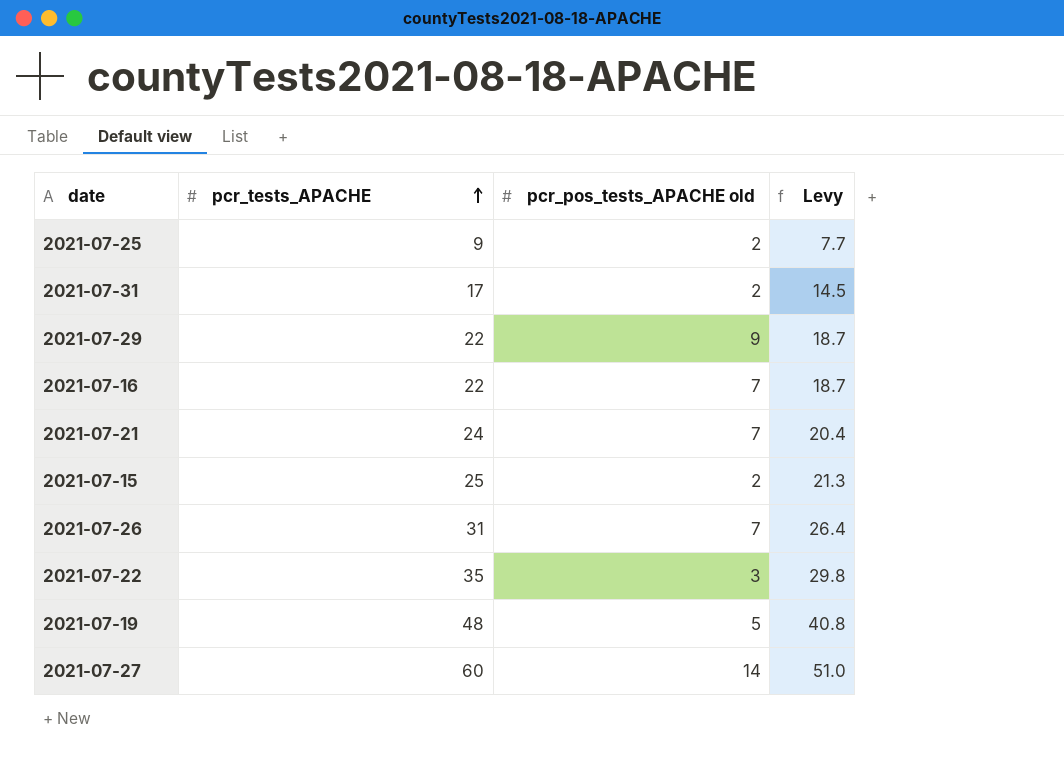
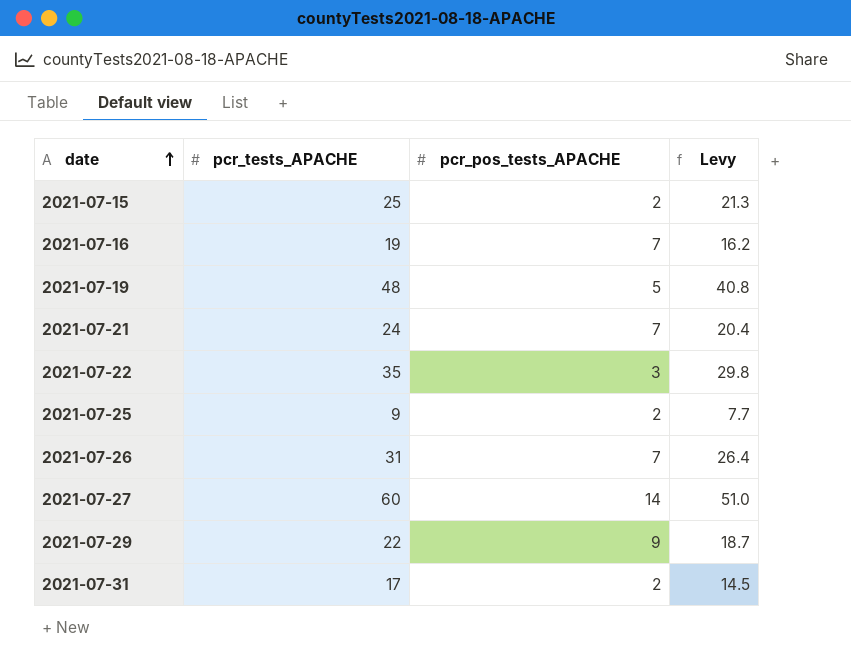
row order: pcr_tests_APACHE ascending -> date ascending
column name: pcr_pos_tests_APACHE old -> pcr_pos_tests_APACHE
2021-07-16 | pcr_tests_APACHE: 22 -> 19
2021-07-16 | Levy: 18.7 -> 16.2

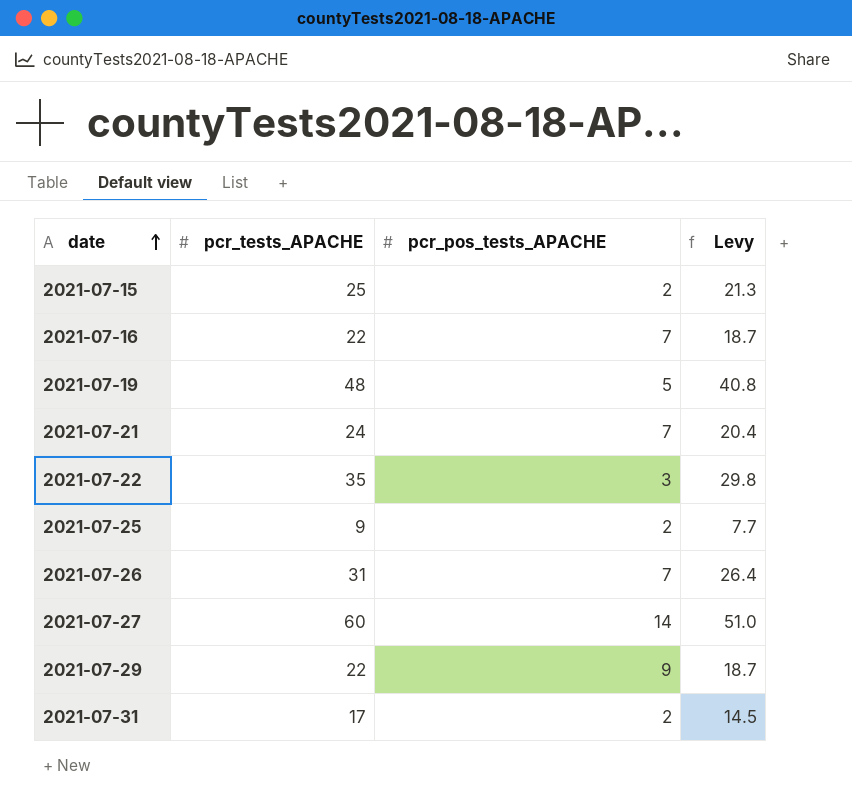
2021-07-16 | pcr_tests_APACHE: 19 -> 22
2021-07-16 | Levy: 16.2 -> 18.7

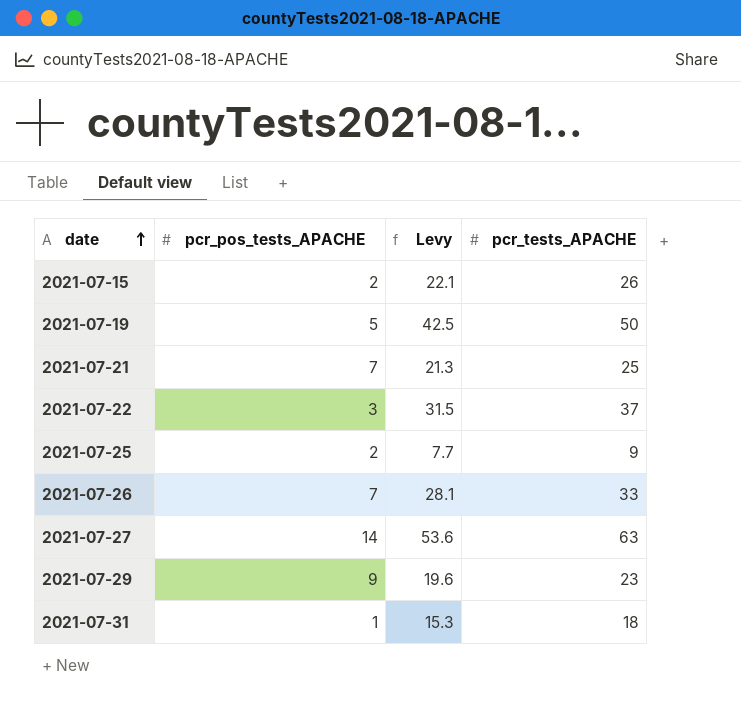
column pcr_tests_APACHE | position: 2 -> 4
row 2021-07-16: 22 | 7 | 18.7 -> none
2021-07-15 | Levy: 21.3 -> 22.1
2021-07-15 | pcr_tests_APACHE: 25 -> 26
2021-07-19 | Levy: 40.8 -> 42.5
2021-07-19 | pcr_tests_APACHE: 48 -> 50
2021-07-21 | Levy: 20.4 -> 21.3
2021-07-21 | pcr_tests_APACHE: 24 -> 25
2021-07-22 | Levy: 29.8 -> 31.5
2021-07-22 | pcr_tests_APACHE: 35 -> 37
2021-07-26 | Levy: 26.4 -> 28.1
2021-07-26 | pcr_tests_APACHE: 31 -> 33
2021-07-27 | Levy: 51.0 -> 53.6
2021-07-27 | pcr_tests_APACHE: 60 -> 63
2021-07-29 | Levy: 18.7 -> 19.6
2021-07-29 | pcr_tests_APACHE: 22 -> 23
2021-07-31 | pcr_pos_tests_APACHE: 2 -> 1
2021-07-31 | Levy: 14.5 -> 15.3
2021-07-31 | pcr_tests_APACHE: 17 -> 18

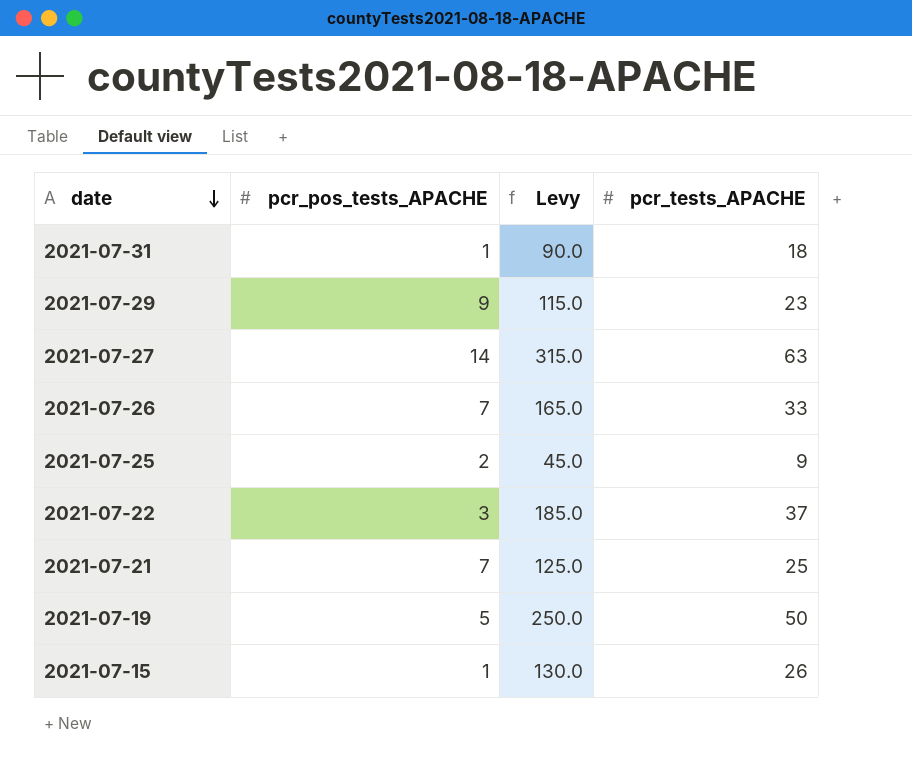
row order: date ascending -> date descending
column Levy | formula: [pcr_tests_APACHE] * 0.85 -> [pcr_tests_APACHE] * 5
2021-07-15 | pcr_pos_tests_APACHE: 2 -> 1

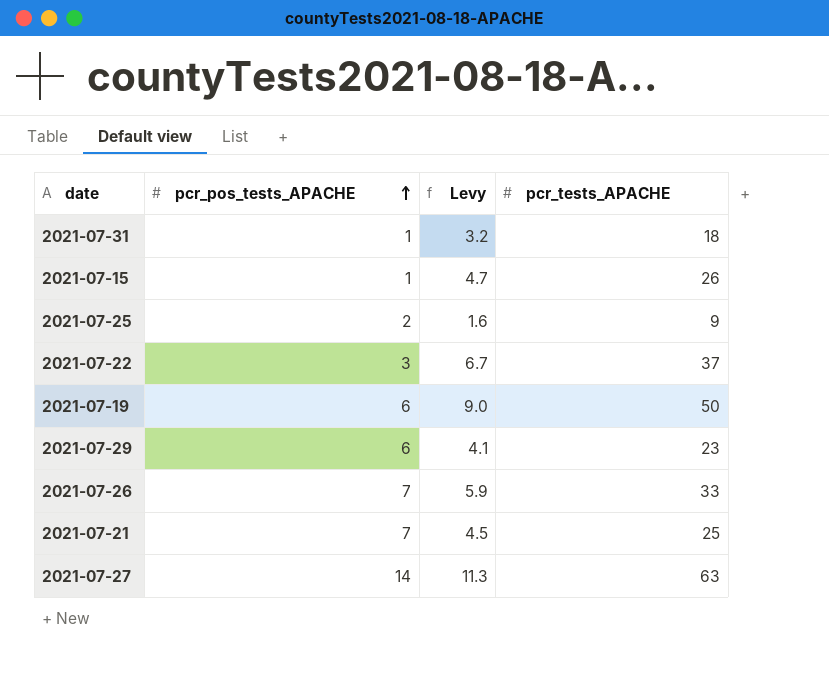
row order: date descending -> pcr_pos_tests_APACHE ascending
column Levy | formula: [pcr_tests_APACHE] * 5 -> [pcr_tests_APACHE] * 0.18
2021-07-19 | pcr_pos_tests_APACHE: 5 -> 6
2021-07-29 | pcr_pos_tests_APACHE: 9 -> 6

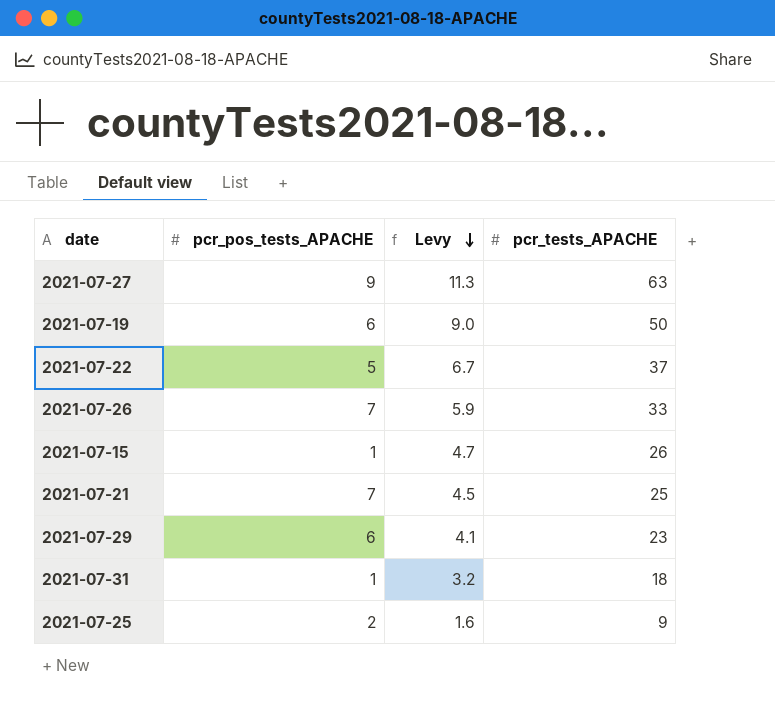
row order: pcr_pos_tests_APACHE ascending -> Levy descending
2021-07-27 | pcr_pos_tests_APACHE: 14 -> 9
2021-07-22 | pcr_pos_tests_APACHE: 3 -> 5

